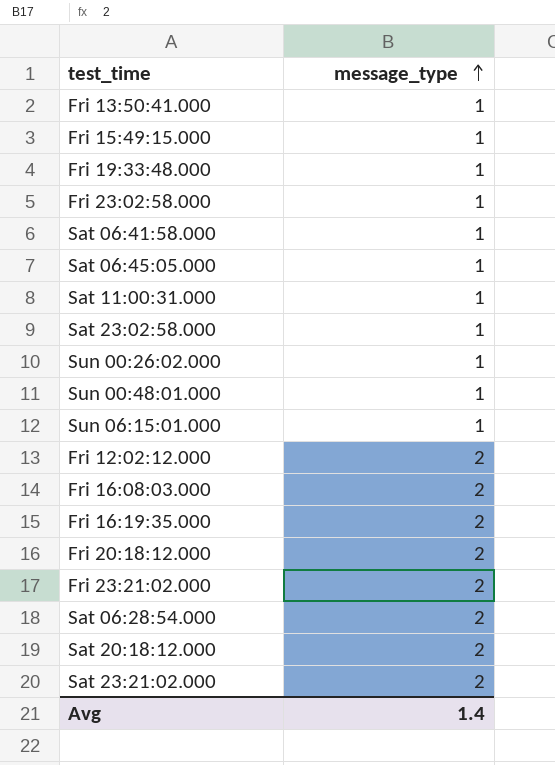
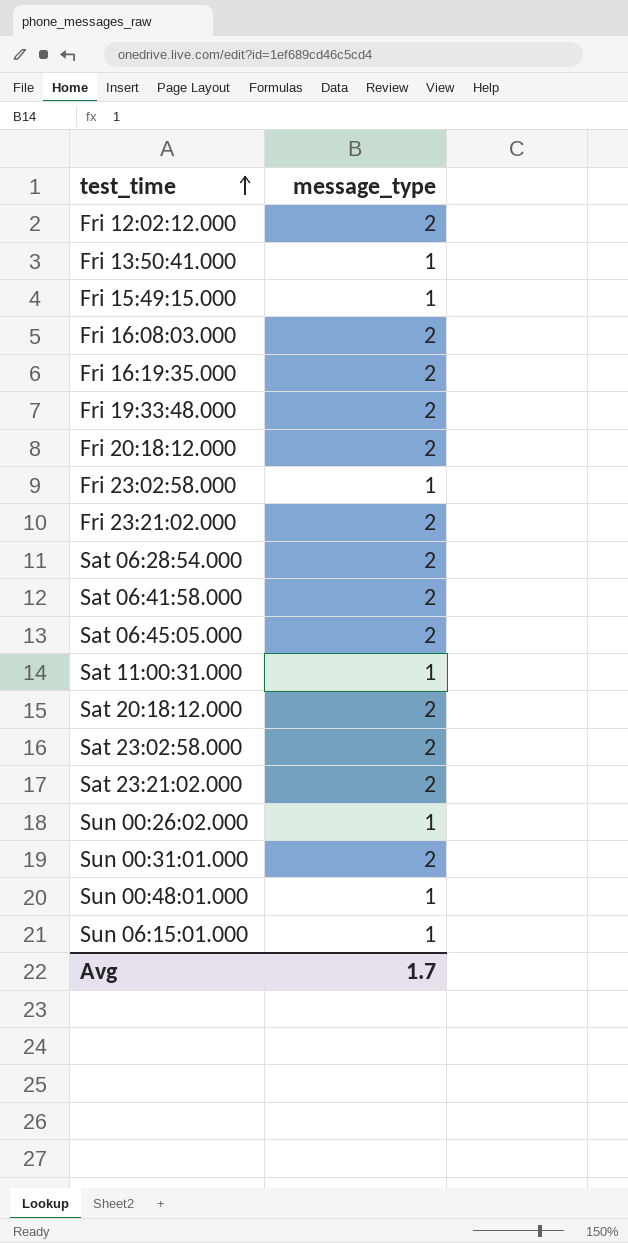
row order: message_type ascending -> test_time ascending
Fri 19:33:48.000 | message_type: 1 -> 2
Sat 06:41:58.000 | message_type: 1 -> 2
Sat 06:45:05.000 | message_type: 1 -> 2
Sat 23:02:58.000 | message_type: 1 -> 2
row Sun 00:31:01.000: none -> 2
Avg | message_type: 1.4 -> 1.7

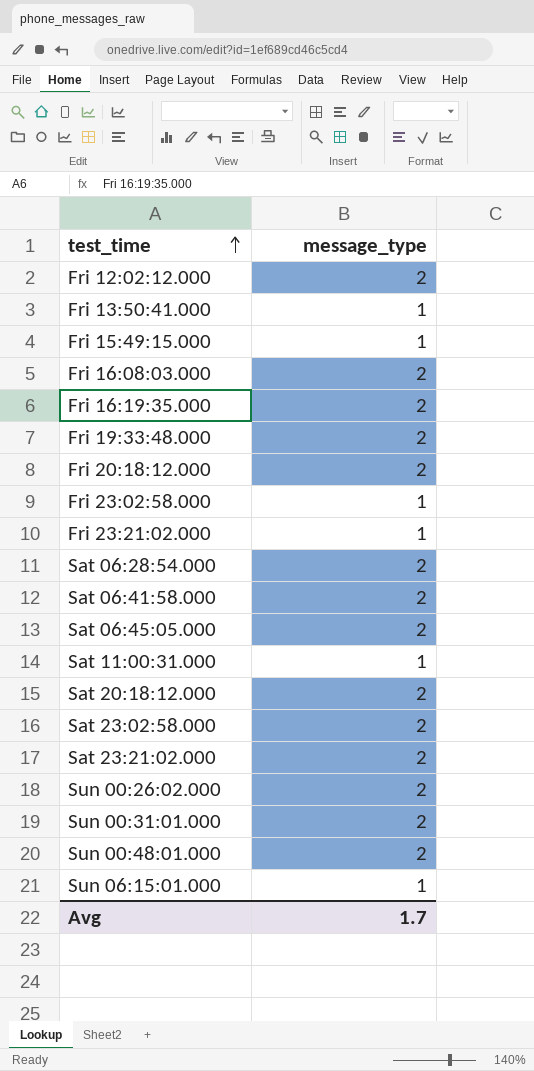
Fri 23:21:02.000 | message_type: 2 -> 1
Sun 00:26:02.000 | message_type: 1 -> 2
Sun 00:48:01.000 | message_type: 1 -> 2

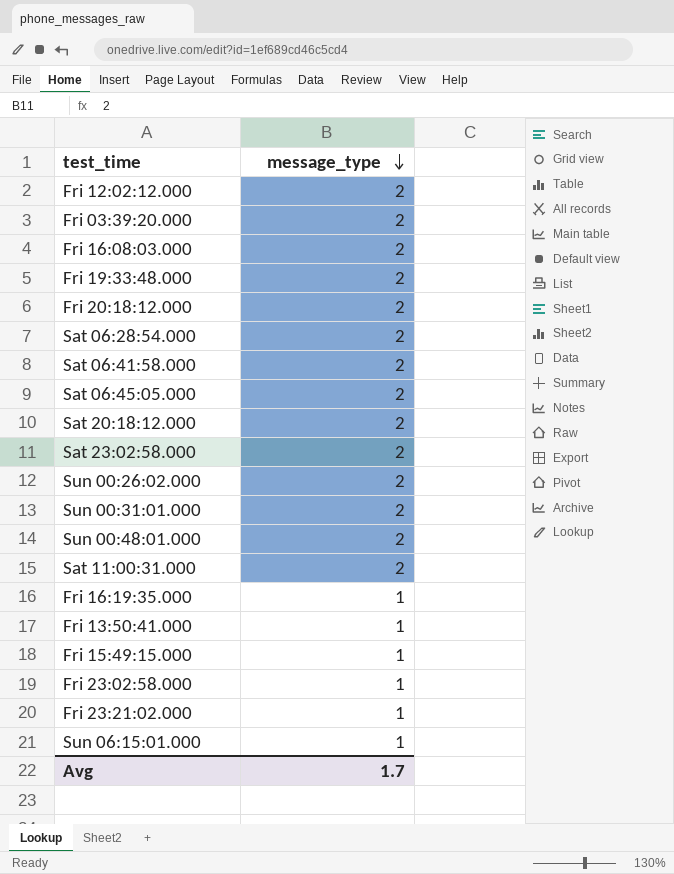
row order: test_time ascending -> message_type descending
row Sat 23:21:02.000: 2 -> none
row Fri 03:39:20.000: none -> 2
Sat 11:00:31.000 | message_type: 1 -> 2
Fri 16:19:35.000 | message_type: 2 -> 1

